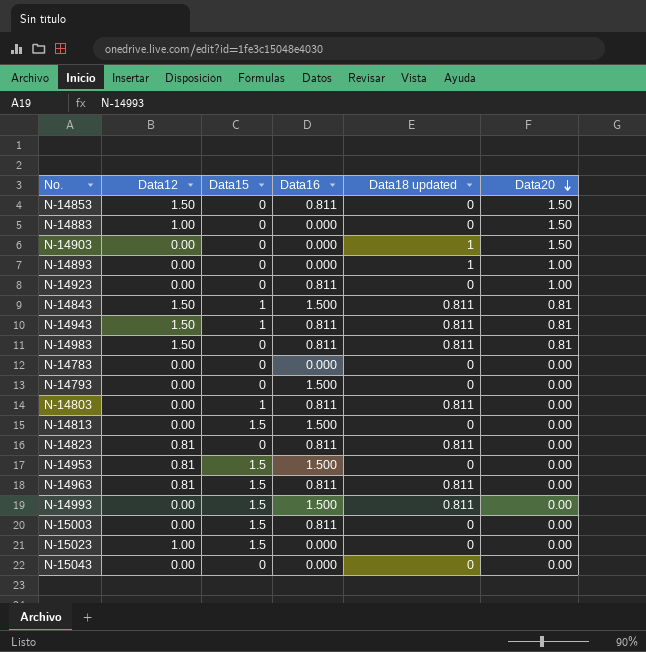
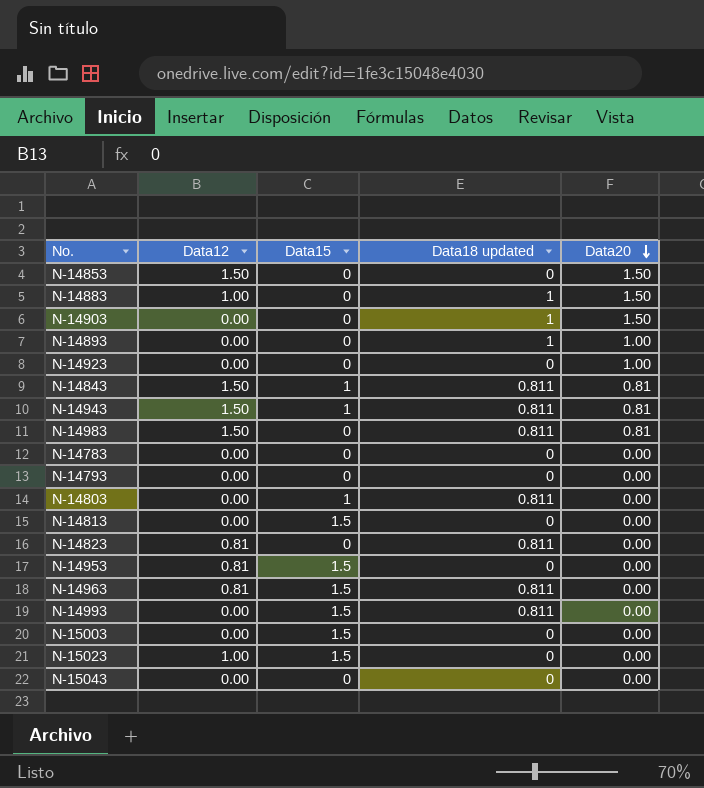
column Data16 | position: 4 -> none
N-14883 | Data18 updated: 0 -> 1

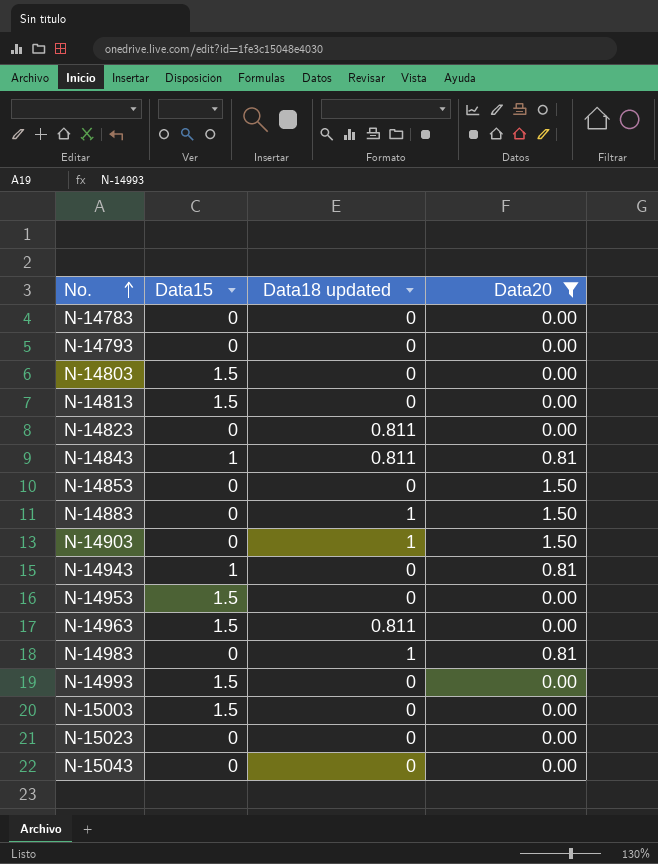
filter: none -> Data20 != 1.00
row order: Data20 descending -> No. ascending
column Data12 | position: 2 -> none
N-14803 | Data15: 1 -> 1.5
N-14803 | Data18 updated: 0.811 -> 0
N-14943 | Data18 updated: 0.811 -> 0
N-14983 | Data18 updated: 0.811 -> 1
N-14993 | Data18 updated: 0.811 -> 0
N-15023 | Data15: 1.5 -> 0

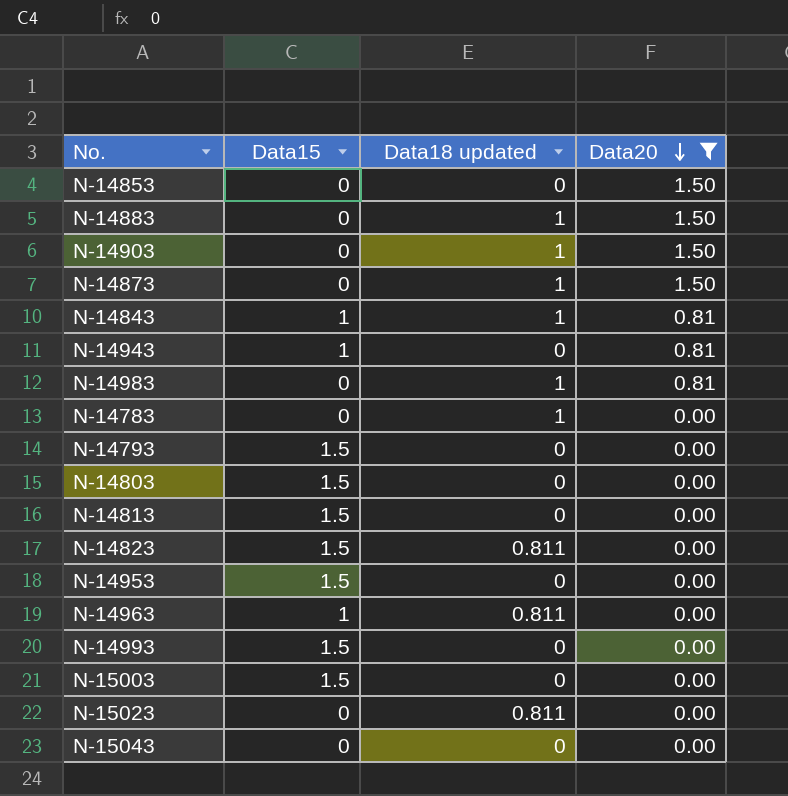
row order: No. ascending -> Data20 descending
row N-14873: none -> 0 | 1 | 1.50
N-14843 | Data18 updated: 0.811 -> 1
N-14783 | Data18 updated: 0 -> 1
N-14793 | Data15: 0 -> 1.5
N-14823 | Data15: 0 -> 1.5
N-14963 | Data15: 1.5 -> 1
N-15023 | Data18 updated: 0 -> 0.811

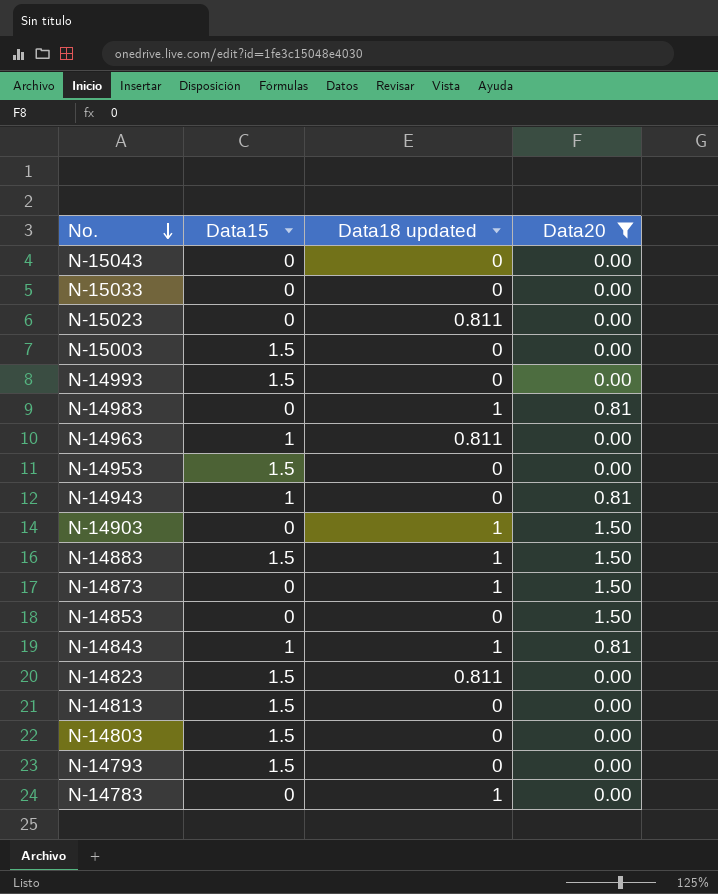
row order: Data20 descending -> No. descending
row N-15033: none -> 0 | 0 | 0.00
N-14883 | Data15: 0 -> 1.5

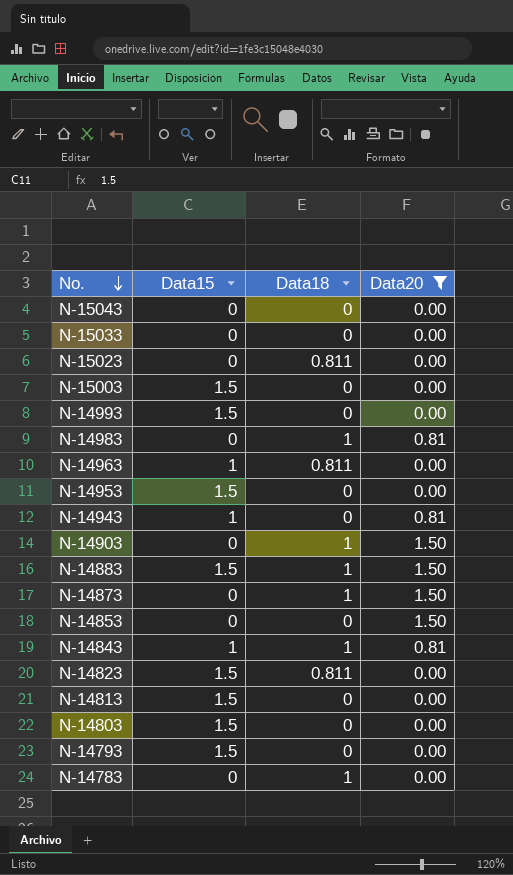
column name: Data18 updated -> Data18

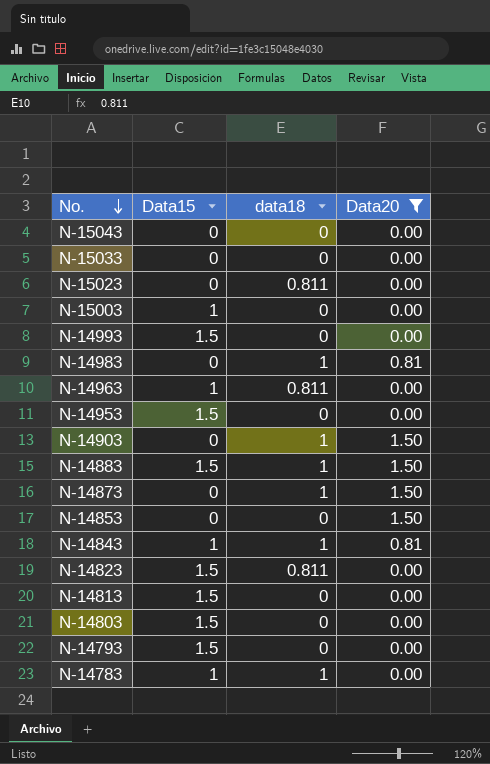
column name: Data18 -> data18
row N-14943: 1 | 0 | 0.81 -> none
N-15003 | Data15: 1.5 -> 1
N-14783 | Data15: 0 -> 1

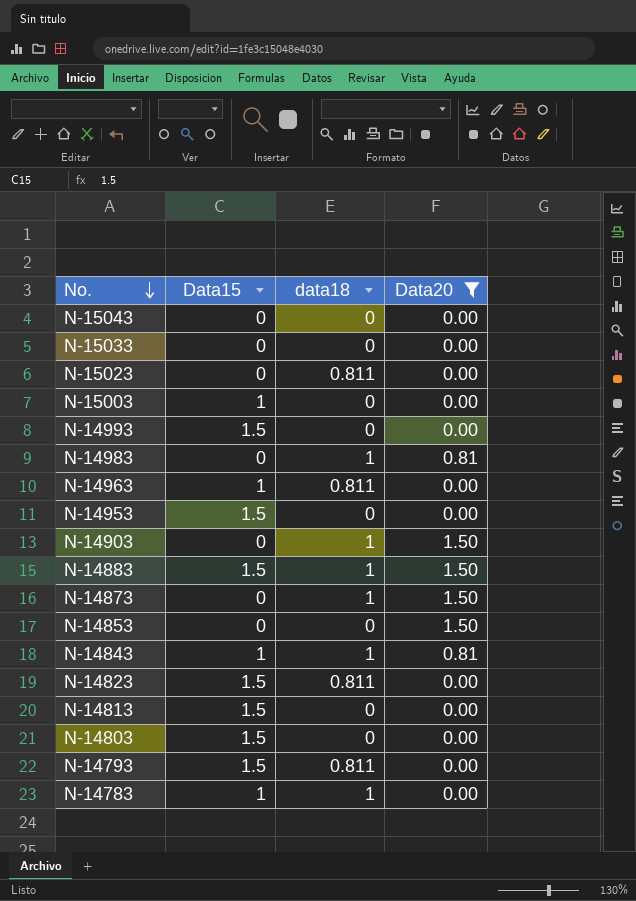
N-14793 | data18: 0 -> 0.811

